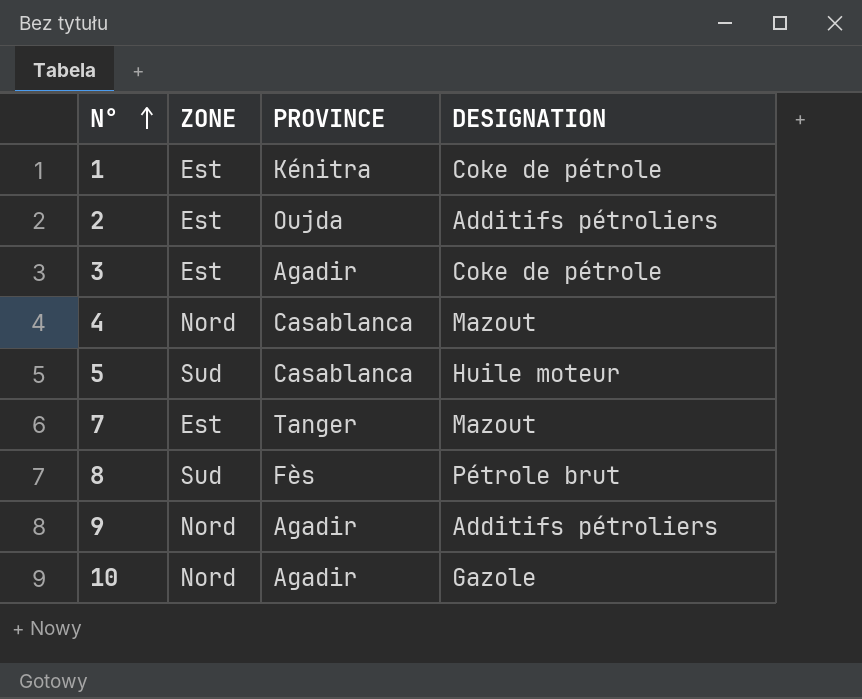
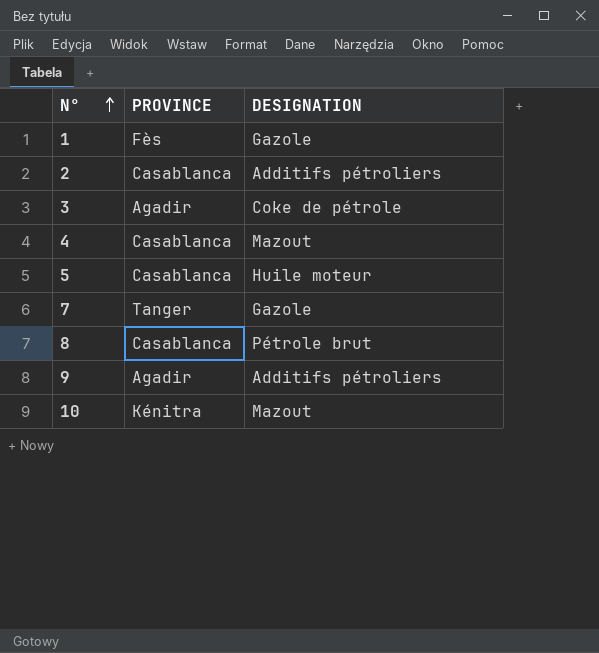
column ZONE | position: 2 -> none
1 | PROVINCE: Kénitra -> Fès
1 | DESIGNATION: Coke de pétrole -> Gazole
2 | PROVINCE: Oujda -> Casablanca
7 | DESIGNATION: Mazout -> Gazole
8 | PROVINCE: Fès -> Casablanca
10 | PROVINCE: Agadir -> Kénitra
10 | DESIGNATION: Gazole -> Mazout

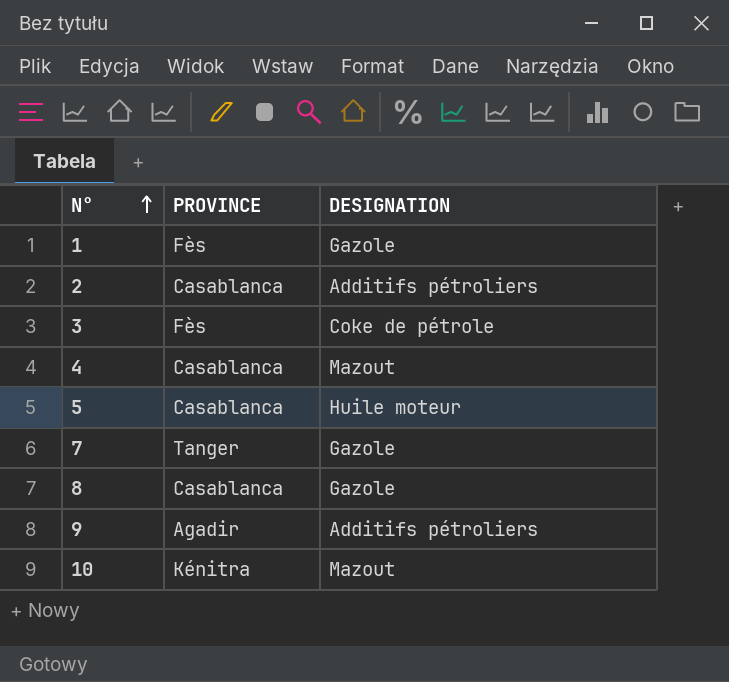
3 | PROVINCE: Agadir -> Fès
8 | DESIGNATION: Pétrole brut -> Gazole

